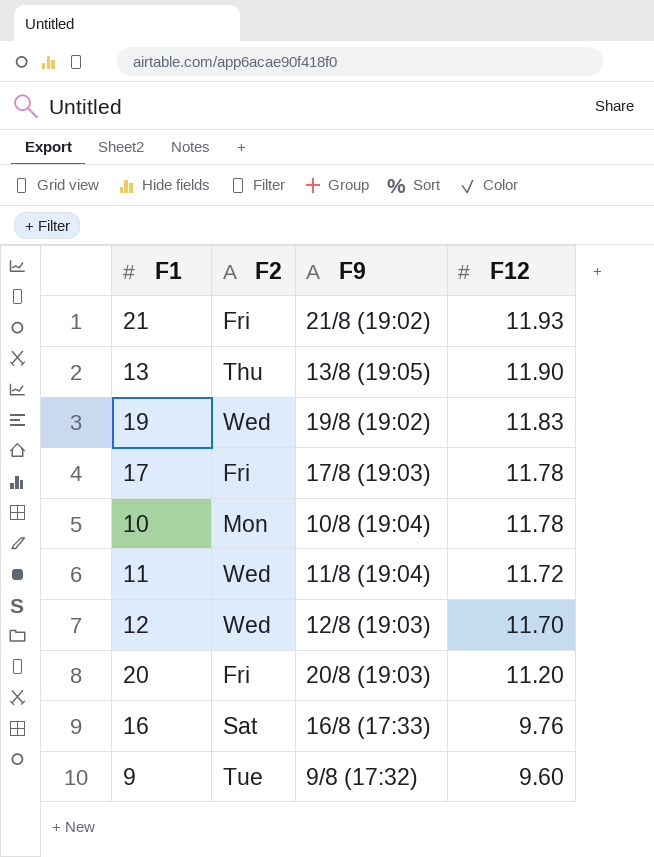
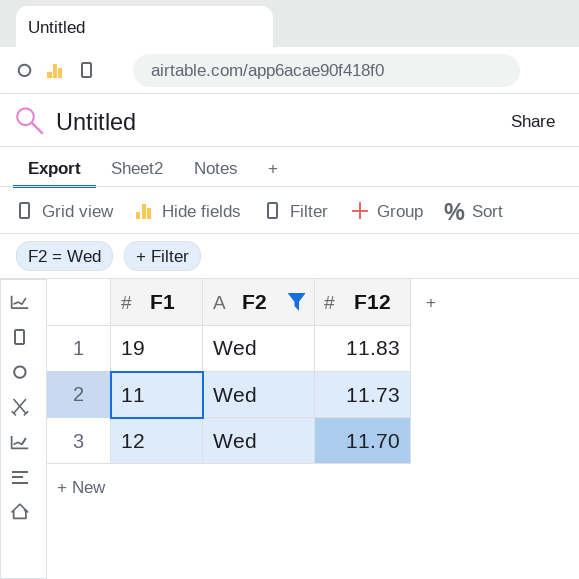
filter: none -> F2 = Wed
column F9 | position: 3 -> none
11 | F12: 11.72 -> 11.73

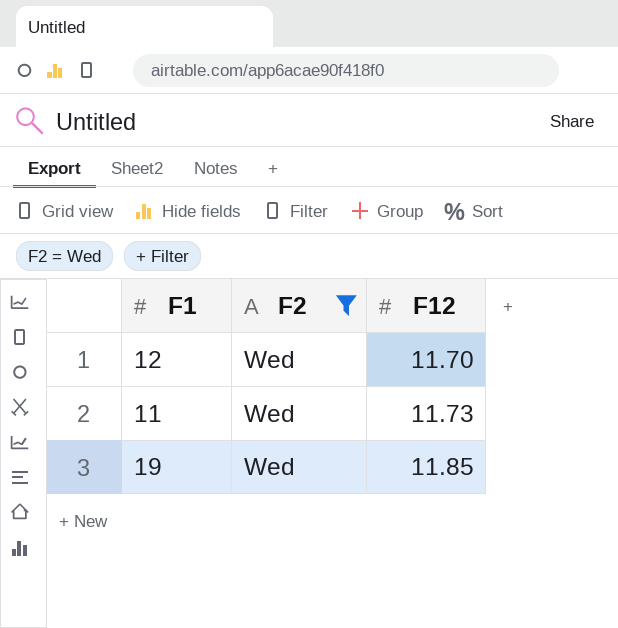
row order: F12 descending -> F12 ascending
19 | F12: 11.83 -> 11.85

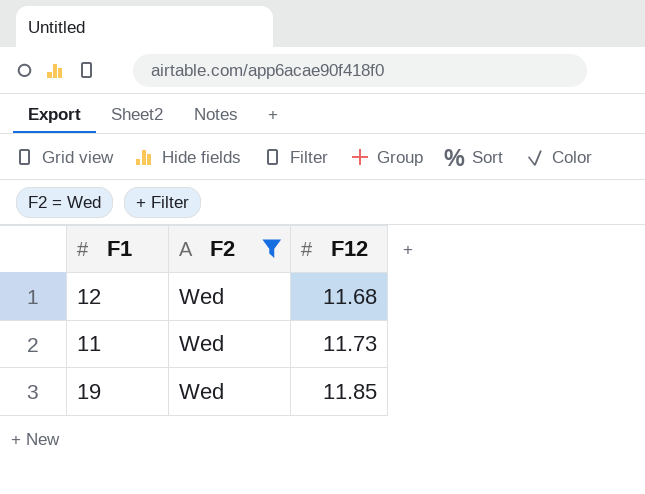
12 | F12: 11.70 -> 11.68

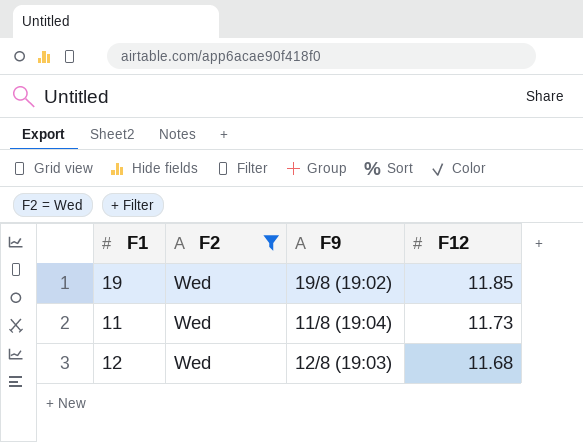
row order: F12 ascending -> F12 descending
column F9 | position: none -> 3

